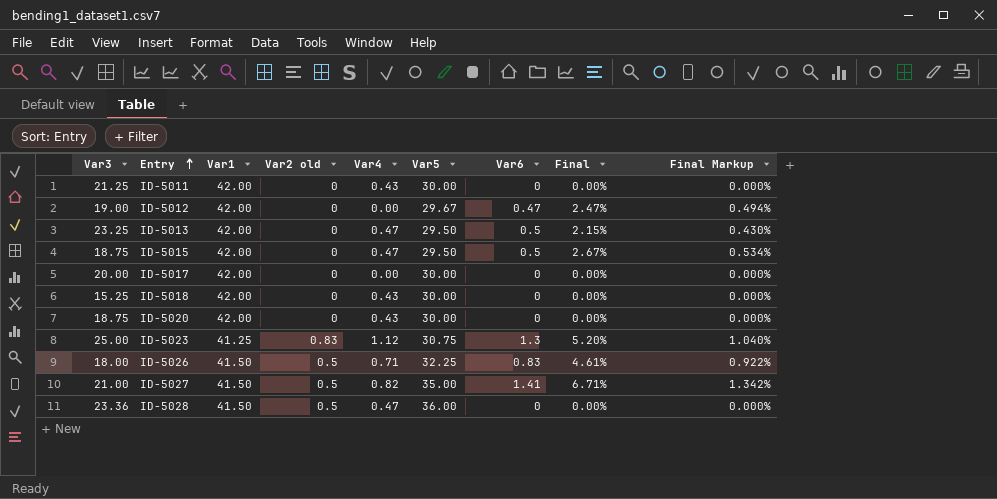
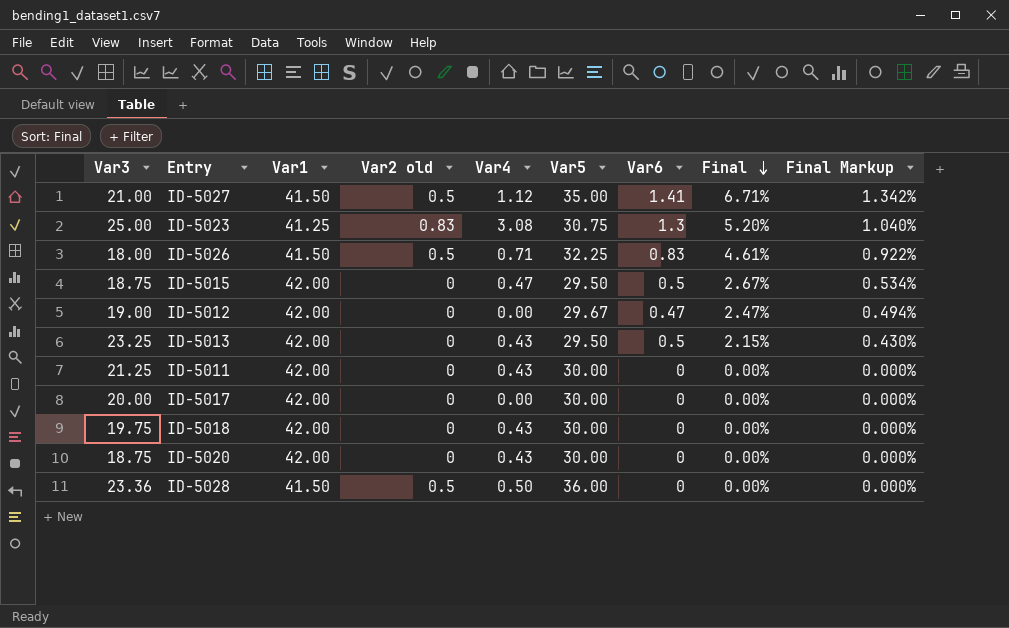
row order: Entry ascending -> Final descending
ID-5027 | Var4: 0.82 -> 1.12
ID-5023 | Var4: 1.12 -> 3.08
ID-5013 | Var4: 0.47 -> 0.43
ID-5018 | Var3: 15.25 -> 19.75
ID-5028 | Var4: 0.47 -> 0.50

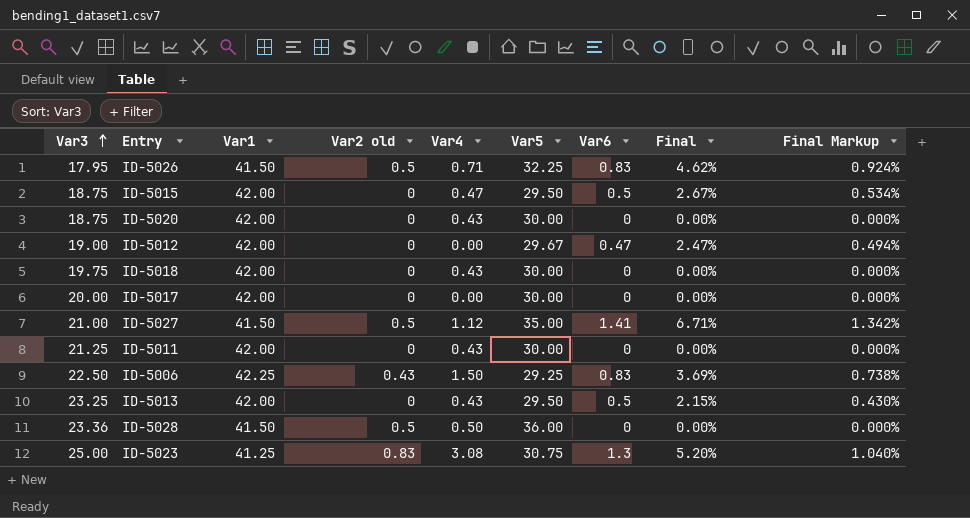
row order: Final descending -> Var3 ascending
ID-5026 | Var3: 18.00 -> 17.95
ID-5026 | Final: 4.61% -> 4.62%
ID-5026 | Final Markup: 0.922% -> 0.924%
row ID-5006: none -> 22.50 | 42.25 | 0.43 | 1.50 | 29.25 | 0.83 | 3.69% | 0.738%

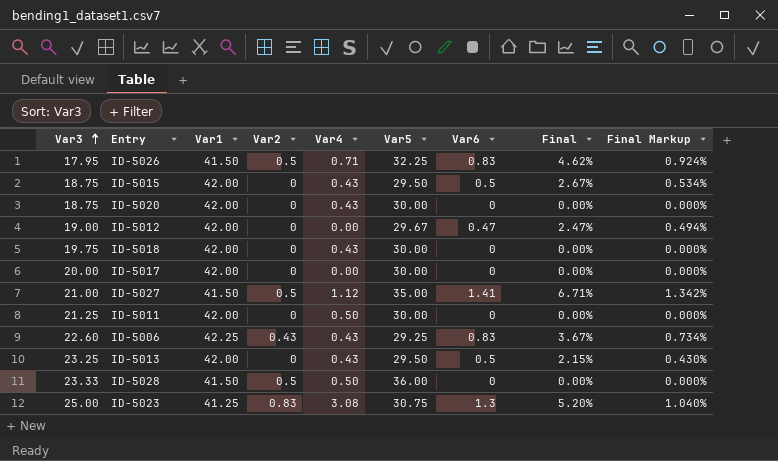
column name: Var2 old -> Var2
ID-5015 | Var4: 0.47 -> 0.43
ID-5011 | Var4: 0.43 -> 0.50
ID-5006 | Var3: 22.50 -> 22.60
ID-5006 | Var4: 1.50 -> 0.43
ID-5006 | Final: 3.69% -> 3.67%
ID-5006 | Final Markup: 0.738% -> 0.734%
ID-5028 | Var3: 23.36 -> 23.33

